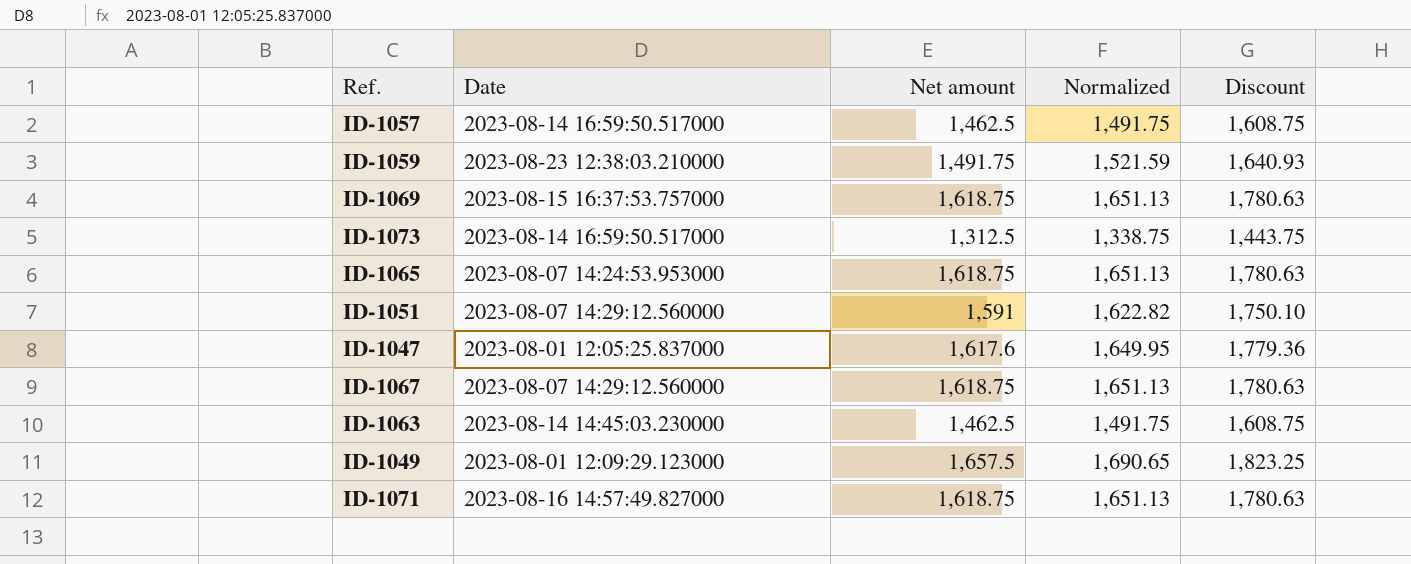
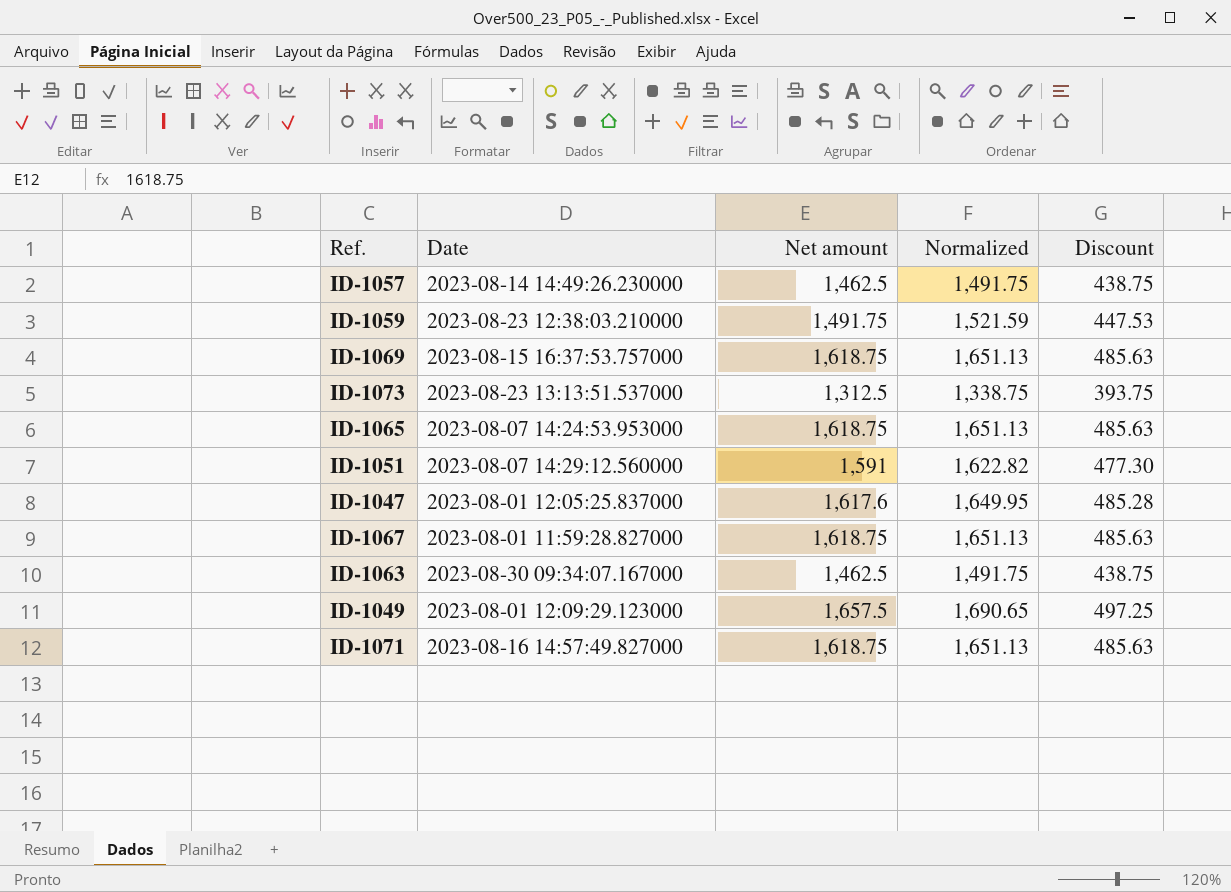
column Discount | formula: [Net amount] * 1.1 -> [Net amount] * 0.3
ID-1057 | Date: 2023-08-14 16:59:50.517000 -> 2023-08-14 14:49:26.230000
ID-1073 | Date: 2023-08-14 16:59:50.517000 -> 2023-08-23 13:13:51.537000
ID-1067 | Date: 2023-08-07 14:29:12.560000 -> 2023-08-01 11:59:28.827000
ID-1063 | Date: 2023-08-14 14:45:03.230000 -> 2023-08-30 09:34:07.167000

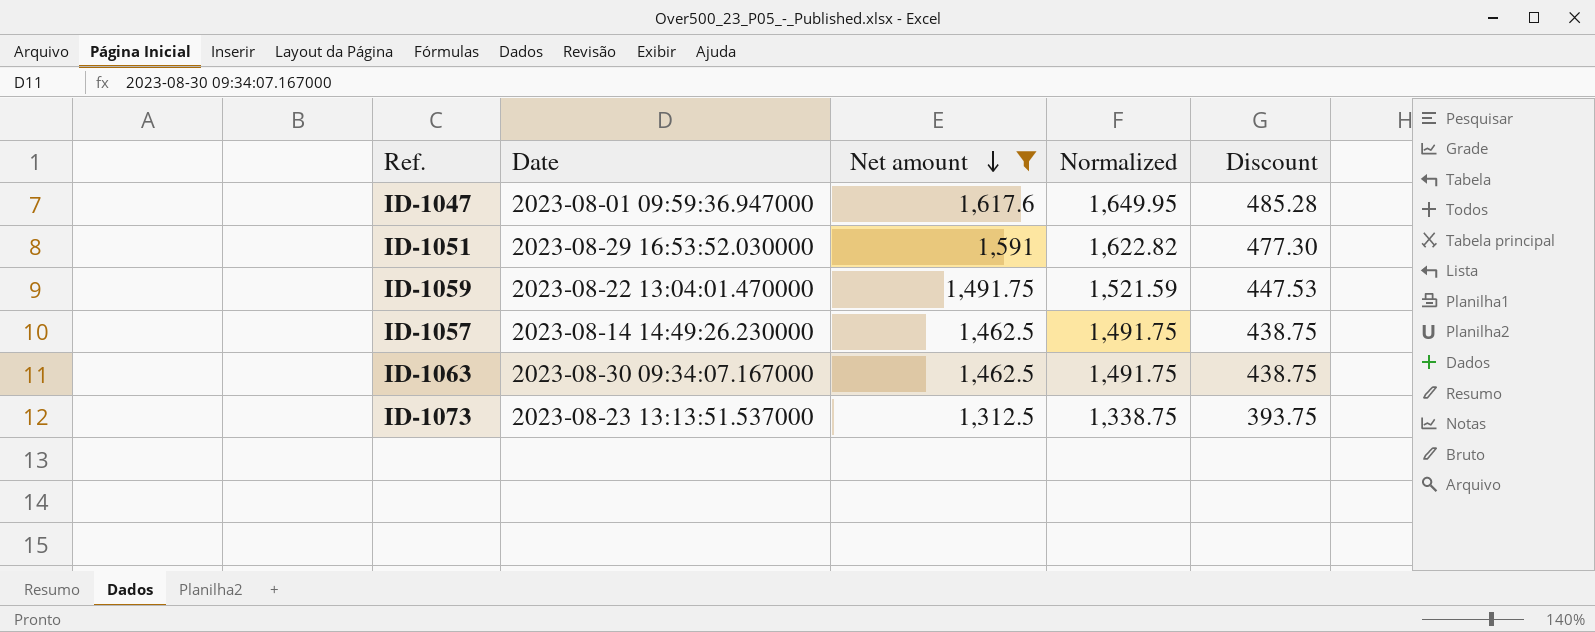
filter: none -> Net amount <= 1,617.6
row order: none -> Net amount descending
ID-1047 | Date: 2023-08-01 12:05:25.837000 -> 2023-08-01 09:59:36.947000
ID-1051 | Date: 2023-08-07 14:29:12.560000 -> 2023-08-29 16:53:52.030000
ID-1059 | Date: 2023-08-23 12:38:03.210000 -> 2023-08-22 13:04:01.470000

